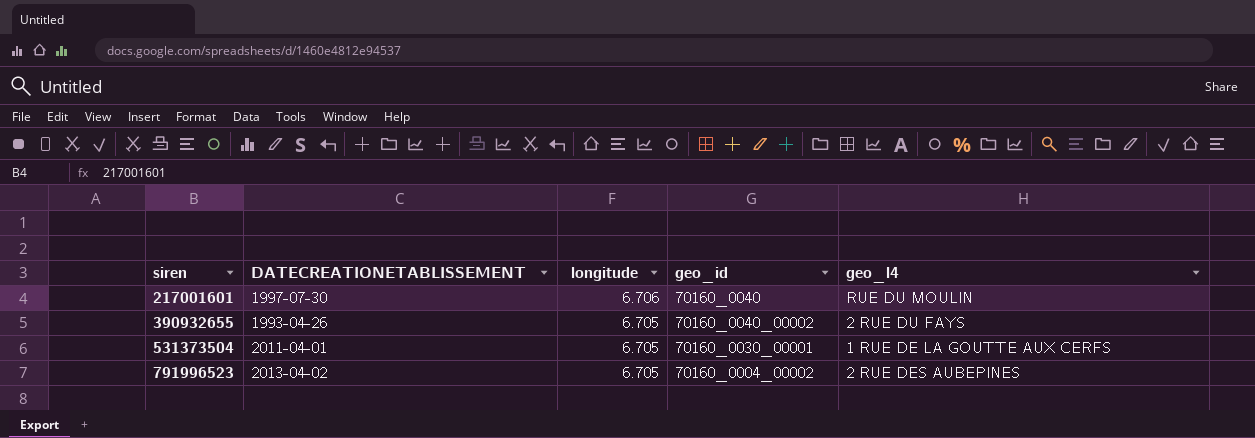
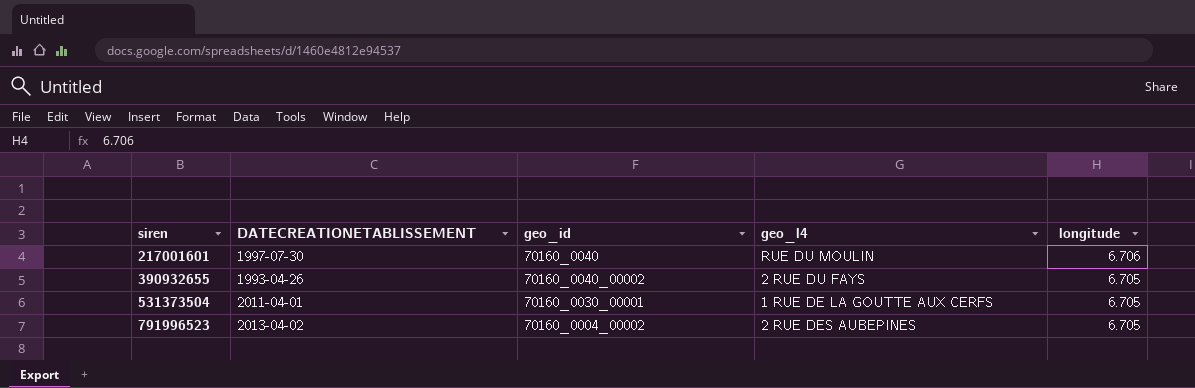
column longitude | position: 3 -> 5

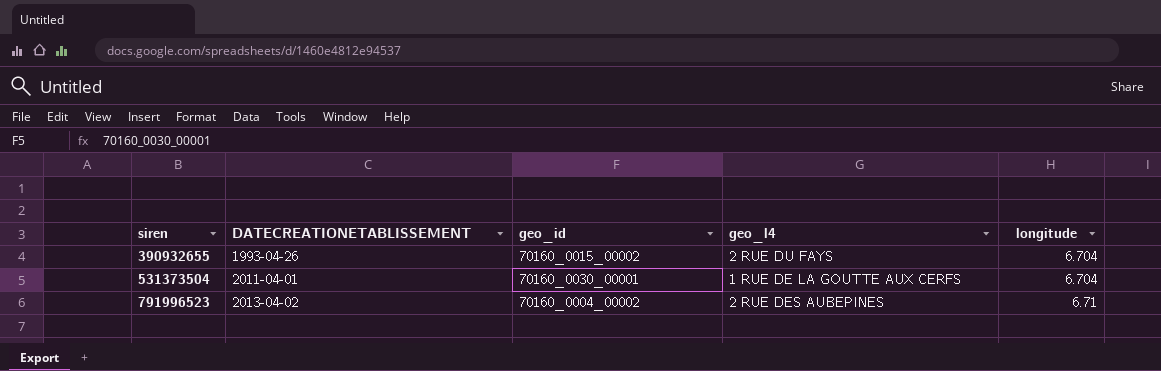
row 217001601: 1997-07-30 | 70160_0040 | RUE DU MOULIN | 6.706 -> none
390932655 | geo_id: 70160_0040_00002 -> 70160_0015_00002
390932655 | longitude: 6.705 -> 6.704
531373504 | longitude: 6.705 -> 6.704
791996523 | longitude: 6.705 -> 6.71

